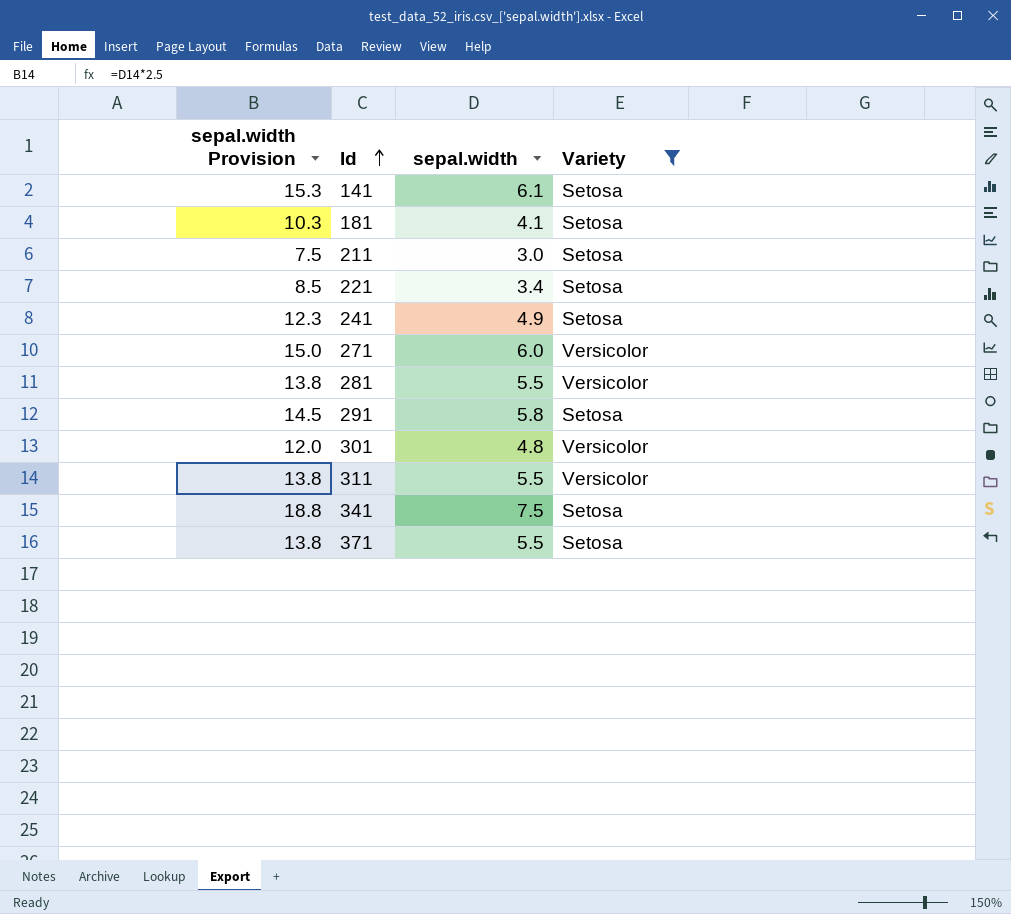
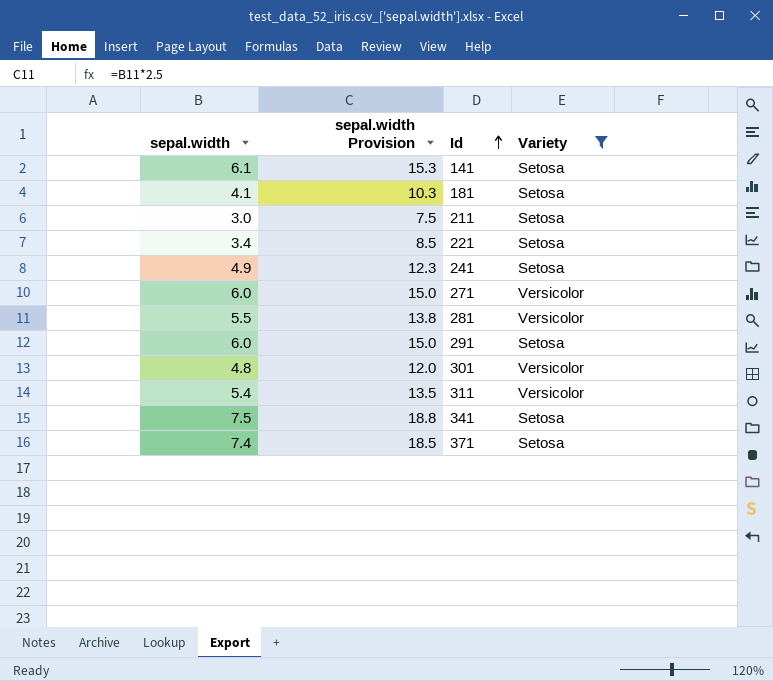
column sepal.width | position: 3 -> 1
291 | sepal.width: 5.8 -> 6.0
291 | sepal.width Provision: 14.5 -> 15.0
311 | sepal.width: 5.5 -> 5.4
311 | sepal.width Provision: 13.8 -> 13.5
371 | sepal.width: 5.5 -> 7.4
371 | sepal.width Provision: 13.8 -> 18.5

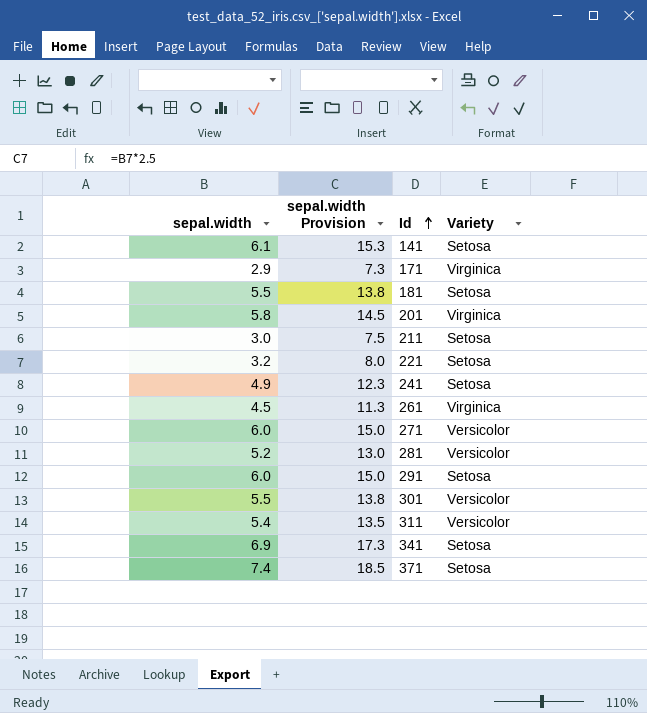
filter: Variety != Virginica -> none
181 | sepal.width: 4.1 -> 5.5
181 | sepal.width Provision: 10.3 -> 13.8
221 | sepal.width: 3.4 -> 3.2
221 | sepal.width Provision: 8.5 -> 8.0
281 | sepal.width: 5.5 -> 5.2
281 | sepal.width Provision: 13.8 -> 13.0
301 | sepal.width: 4.8 -> 5.5
301 | sepal.width Provision: 12.0 -> 13.8
341 | sepal.width: 7.5 -> 6.9
341 | sepal.width Provision: 18.8 -> 17.3

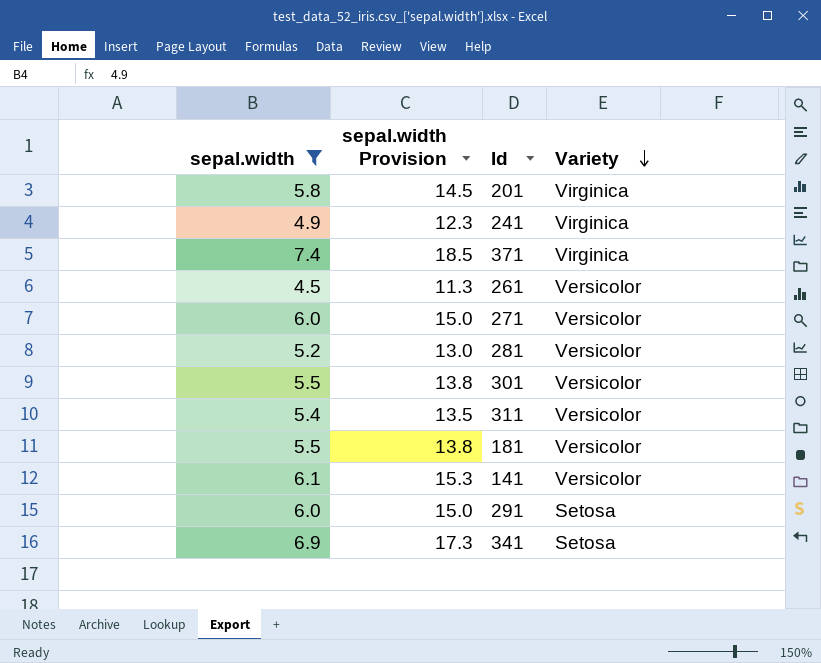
filter: none -> sepal.width >= 4.5
row order: Id ascending -> Variety descending
241 | Variety: Setosa -> Virginica
371 | Variety: Setosa -> Virginica
261 | Variety: Virginica -> Versicolor
181 | Variety: Setosa -> Versicolor
141 | Variety: Setosa -> Versicolor

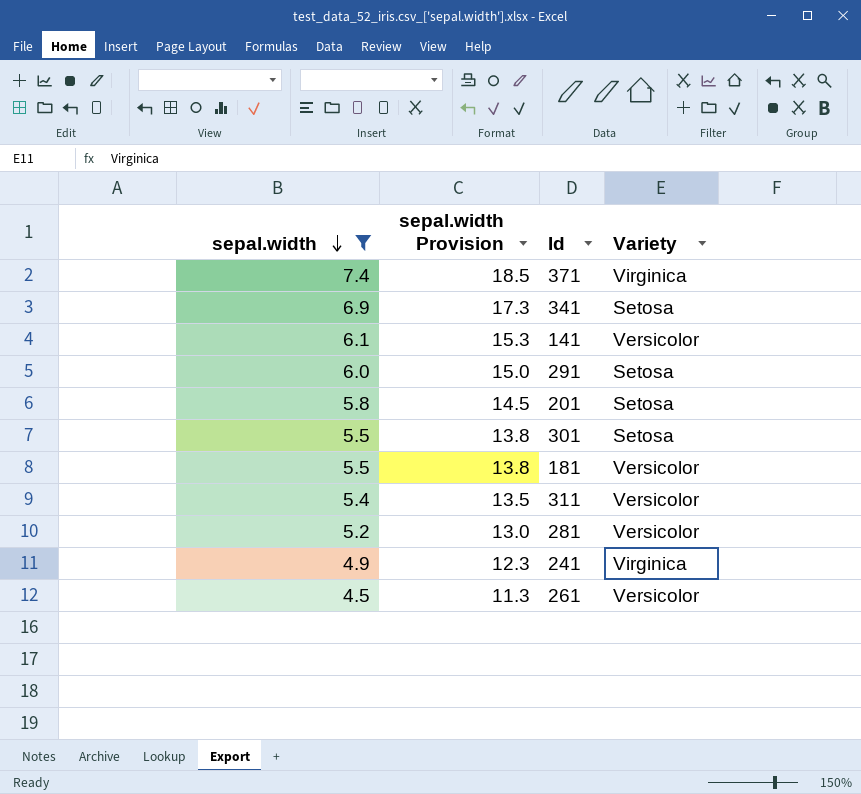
row order: Variety descending -> sepal.width descending
row 271: 6.0 | 15.0 | Versicolor -> none
201 | Variety: Virginica -> Setosa
301 | Variety: Versicolor -> Setosa

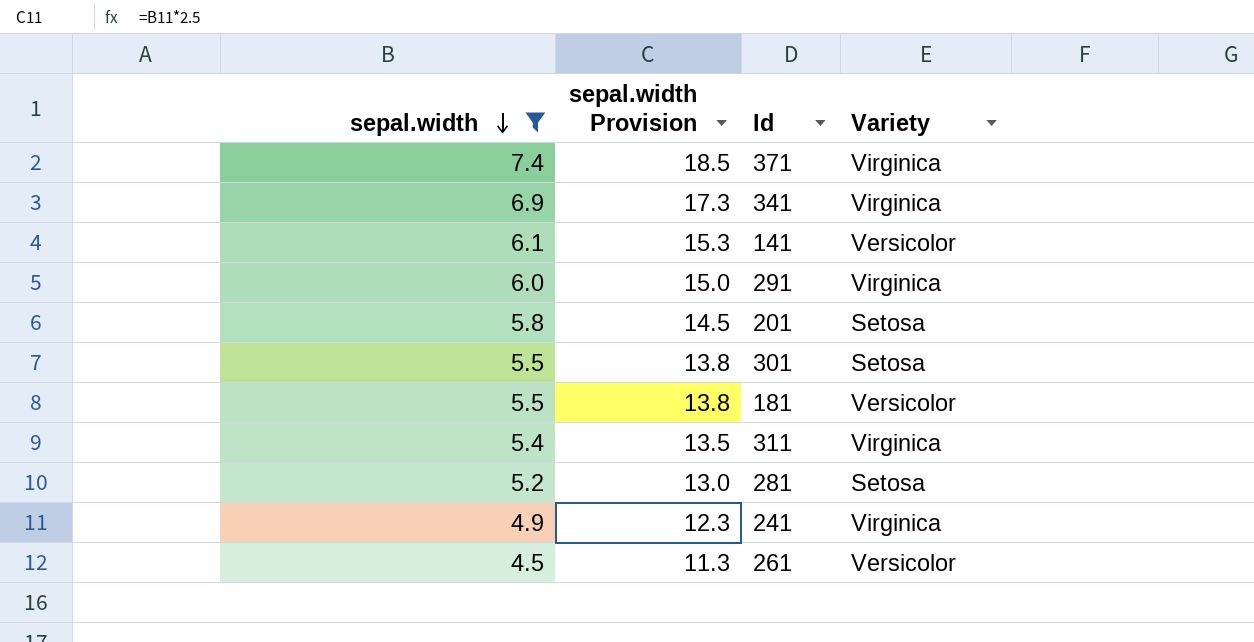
341 | Variety: Setosa -> Virginica
291 | Variety: Setosa -> Virginica
311 | Variety: Versicolor -> Virginica
281 | Variety: Versicolor -> Setosa

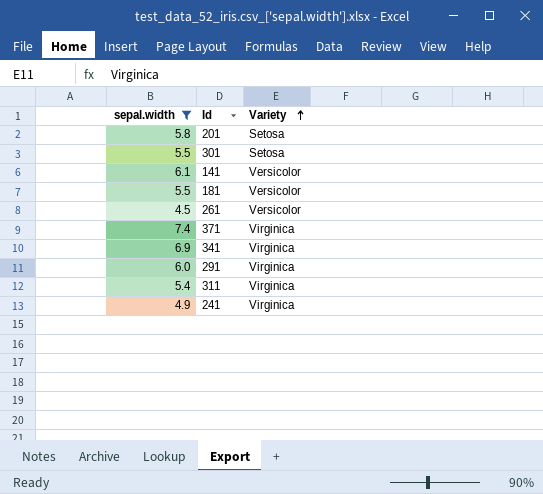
row order: sepal.width descending -> Variety ascending
column sepal.width Provision | formula: [sepal.width] * 2.5 -> none
row 281: 5.2 | 13.0 | Setosa -> none

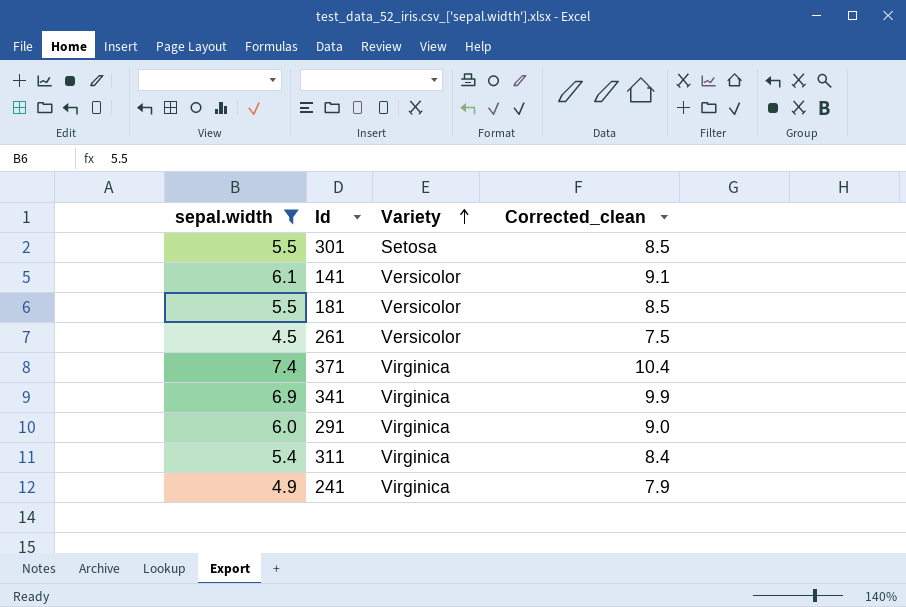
column Corrected_clean | formula: none -> [sepal.width] + 3
row 201: 5.8 | Setosa -> none

